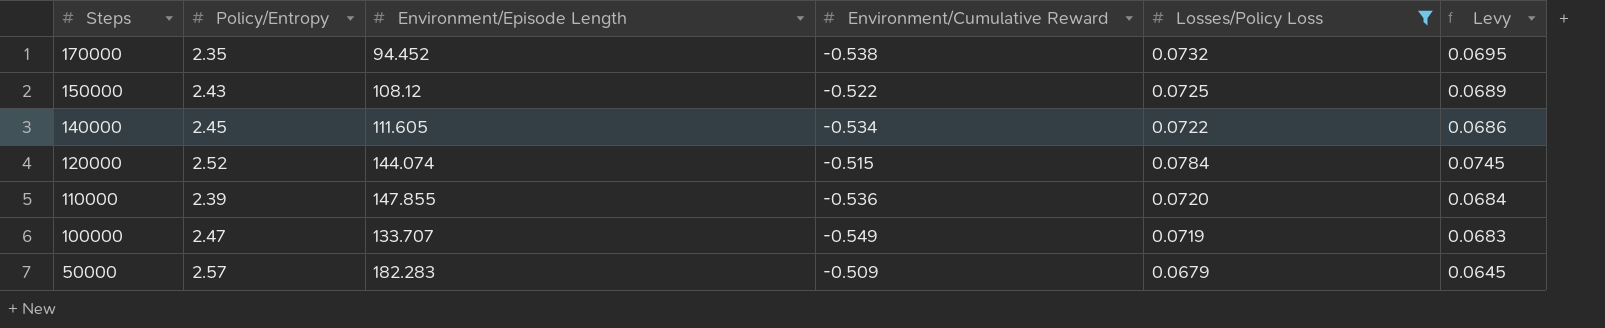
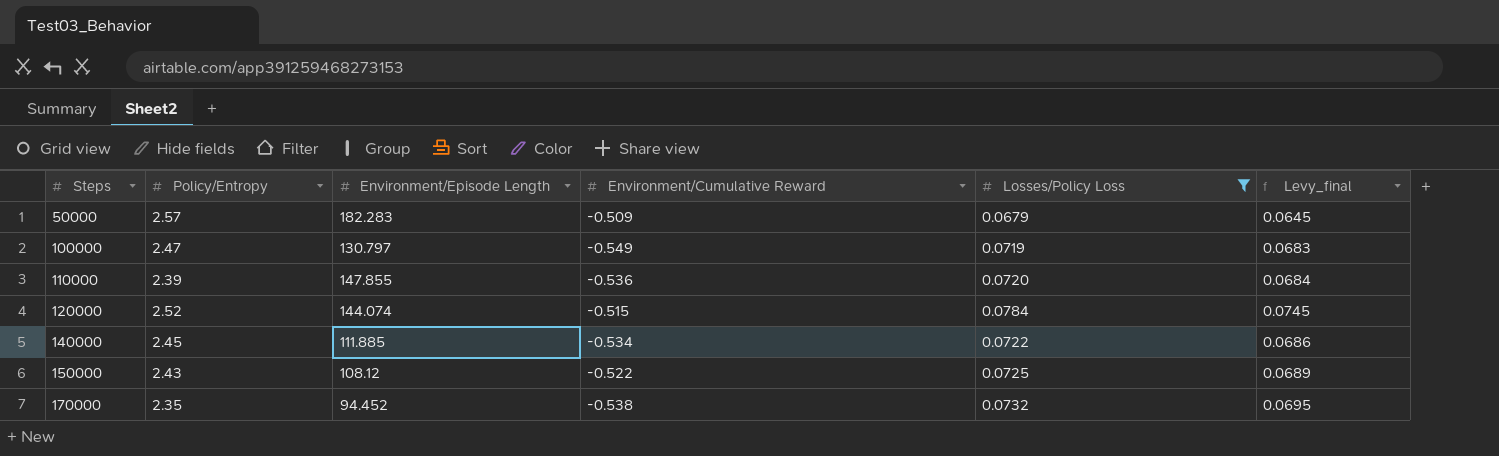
row order: Steps descending -> Steps ascending
column name: Levy -> Levy_final
100000 | Environment/Episode Length: 133.707 -> 130.797
140000 | Environment/Episode Length: 111.605 -> 111.885

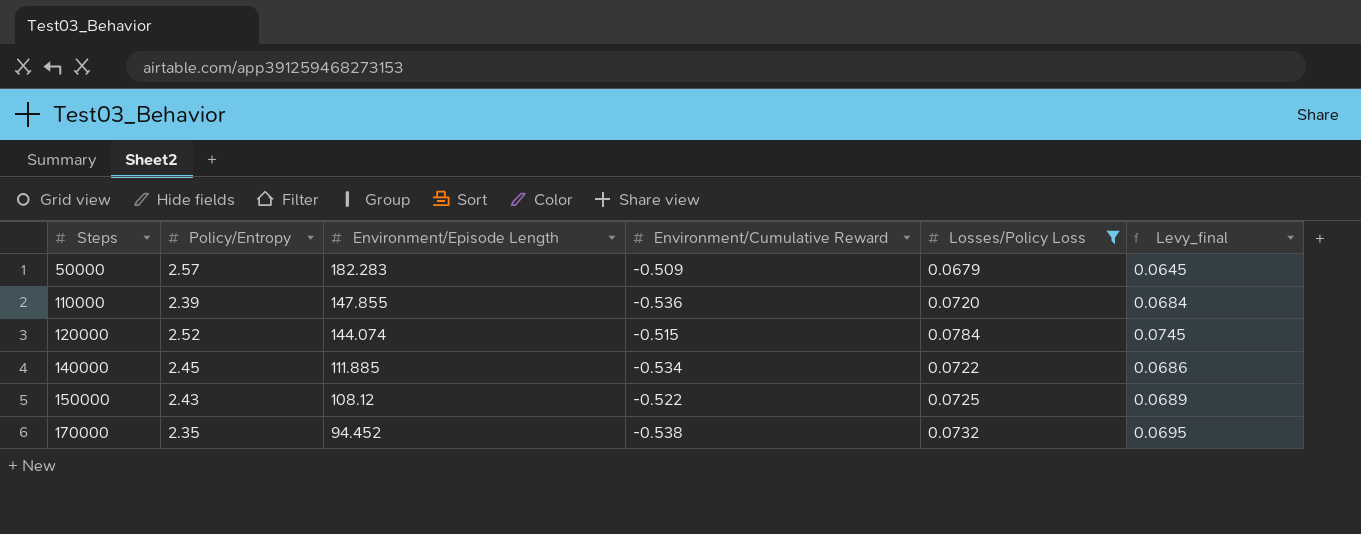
row 100000: 2.47 | 130.797 | -0.549 | 0.0719 | 0.0683 -> none

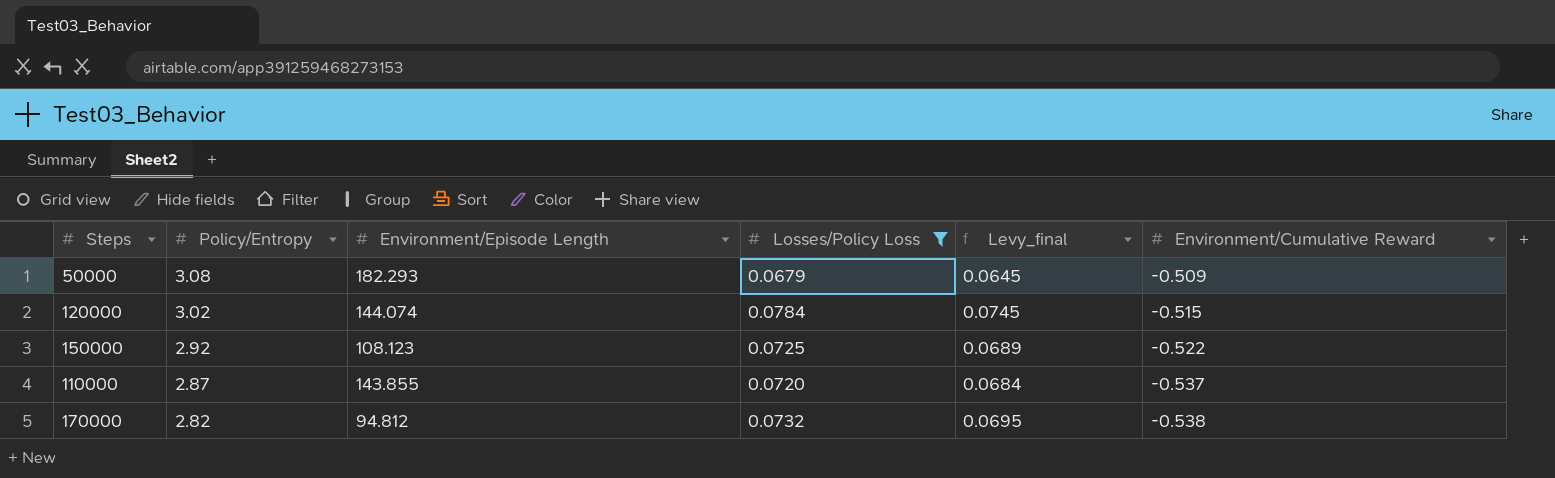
row order: Steps ascending -> Policy/Entropy descending
column Environment/Cumulative Reward | position: 4 -> 6
row 140000: 2.45 | 111.885 | -0.534 | 0.0722 | 0.0686 -> none
50000 | Policy/Entropy: 2.57 -> 3.08
50000 | Environment/Episode Length: 182.283 -> 182.293
120000 | Policy/Entropy: 2.52 -> 3.02
150000 | Policy/Entropy: 2.43 -> 2.92
150000 | Environment/Episode Length: 108.12 -> 108.123
110000 | Policy/Entropy: 2.39 -> 2.87
110000 | Environment/Episode Length: 147.855 -> 143.855
110000 | Environment/Cumulative Reward: -0.536 -> -0.537
170000 | Policy/Entropy: 2.35 -> 2.82
170000 | Environment/Episode Length: 94.452 -> 94.812

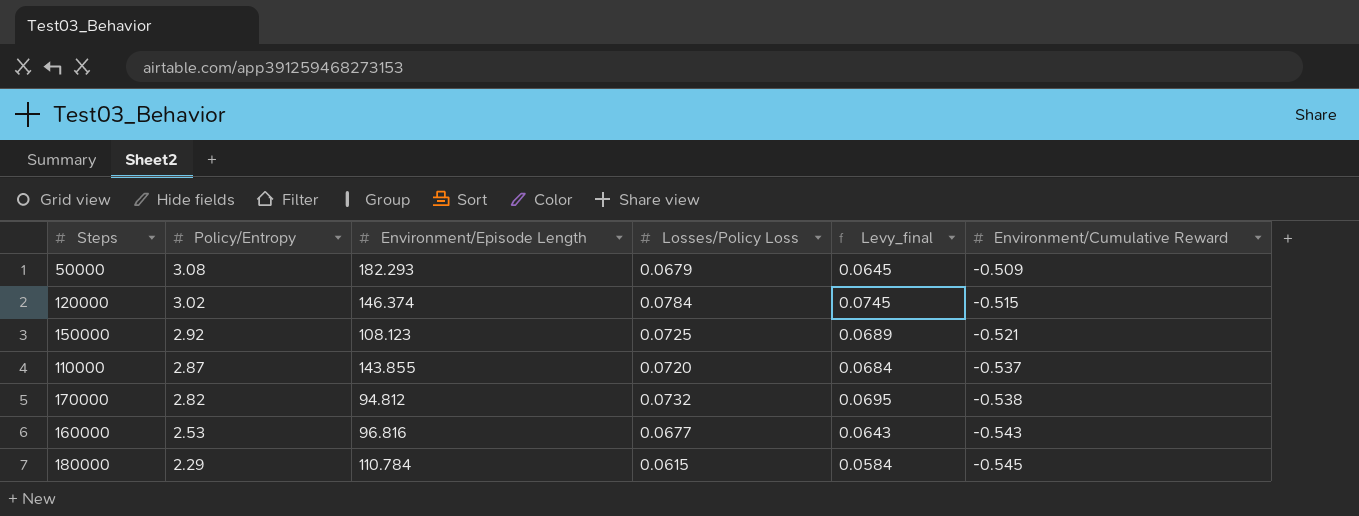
filter: Losses/Policy Loss >= 0.0679 -> none
120000 | Environment/Episode Length: 144.074 -> 146.374
150000 | Environment/Cumulative Reward: -0.522 -> -0.521

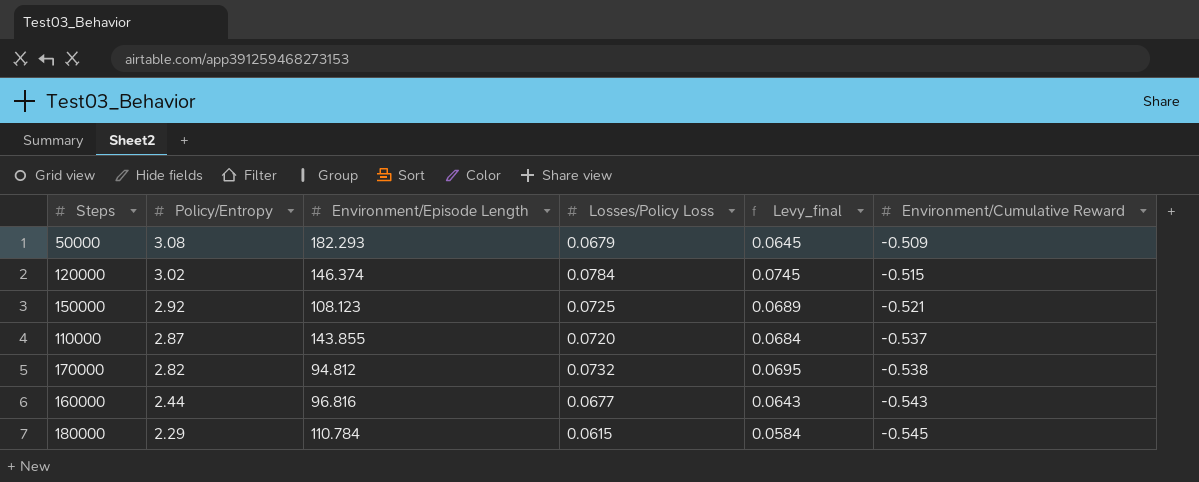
160000 | Policy/Entropy: 2.53 -> 2.44

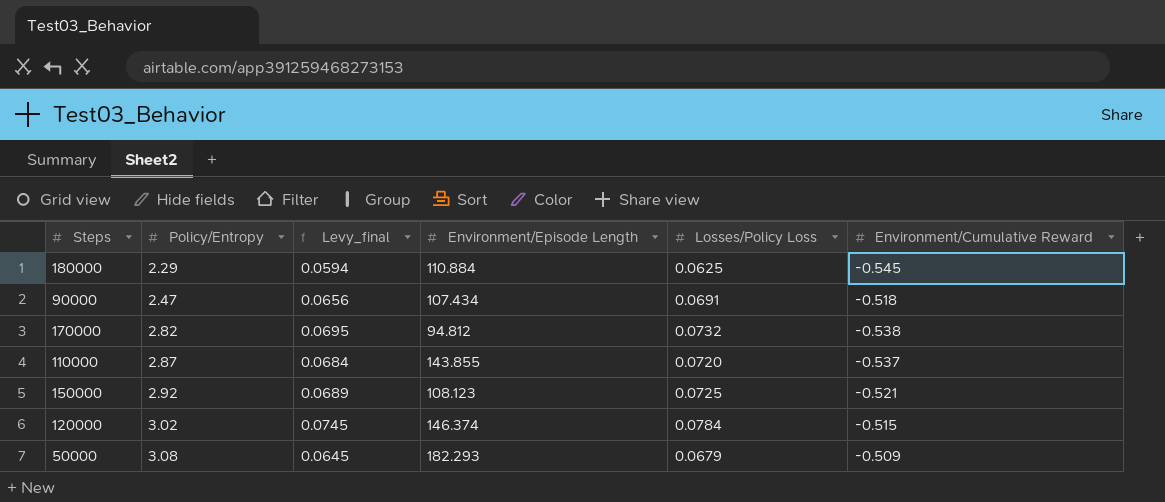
row order: Policy/Entropy descending -> Policy/Entropy ascending
column Levy_final | position: 5 -> 3
row 160000: 2.44 | 96.816 | 0.0677 | 0.0643 | -0.543 -> none
180000 | Levy_final: 0.0584 -> 0.0594
180000 | Environment/Episode Length: 110.784 -> 110.884
180000 | Losses/Policy Loss: 0.0615 -> 0.0625
row 90000: none -> 2.47 | 0.0656 | 107.434 | 0.0691 | -0.518

